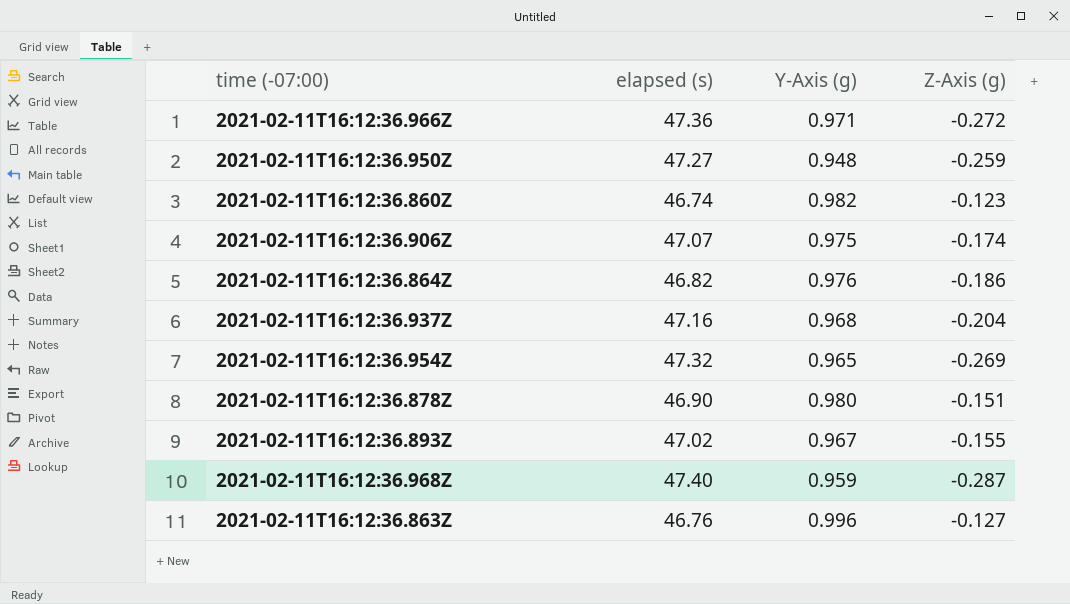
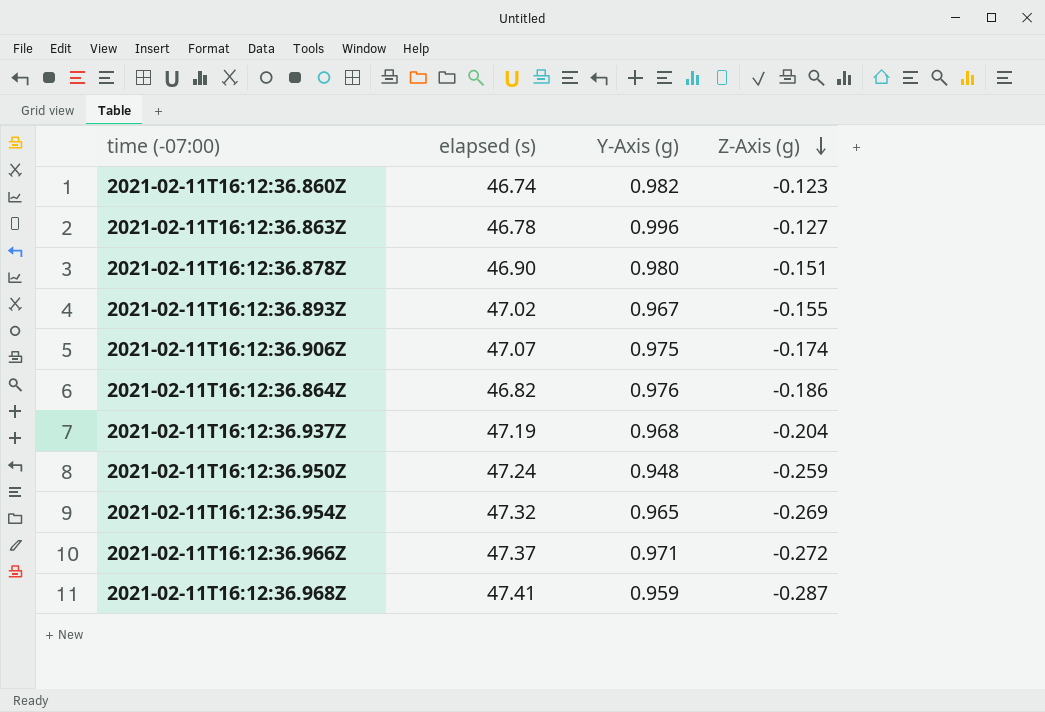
row order: none -> Z-Axis (g) descending
2021-02-11T16:12:36.863Z | elapsed (s): 46.76 -> 46.78
2021-02-11T16:12:36.937Z | elapsed (s): 47.16 -> 47.19
2021-02-11T16:12:36.950Z | elapsed (s): 47.27 -> 47.24
2021-02-11T16:12:36.966Z | elapsed (s): 47.36 -> 47.37
2021-02-11T16:12:36.968Z | elapsed (s): 47.40 -> 47.41

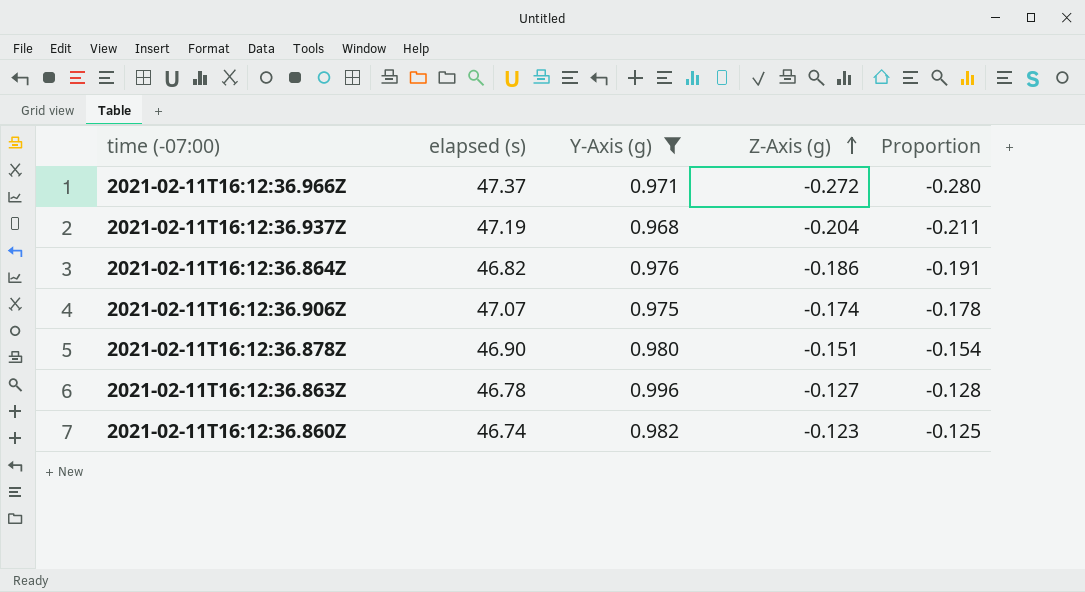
filter: none -> Y-Axis (g) >= 0.968
row order: Z-Axis (g) descending -> Z-Axis (g) ascending
column Proportion | formula: none -> [Z-Axis (g)] / [Y-Axis (g)]

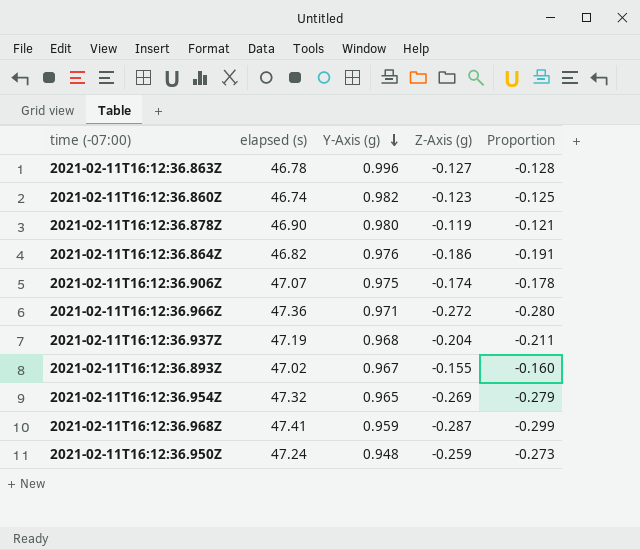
filter: Y-Axis (g) >= 0.968 -> none
row order: Z-Axis (g) ascending -> Y-Axis (g) descending
2021-02-11T16:12:36.878Z | Z-Axis (g): -0.151 -> -0.119
2021-02-11T16:12:36.878Z | Proportion: -0.154 -> -0.121
2021-02-11T16:12:36.966Z | elapsed (s): 47.37 -> 47.36

